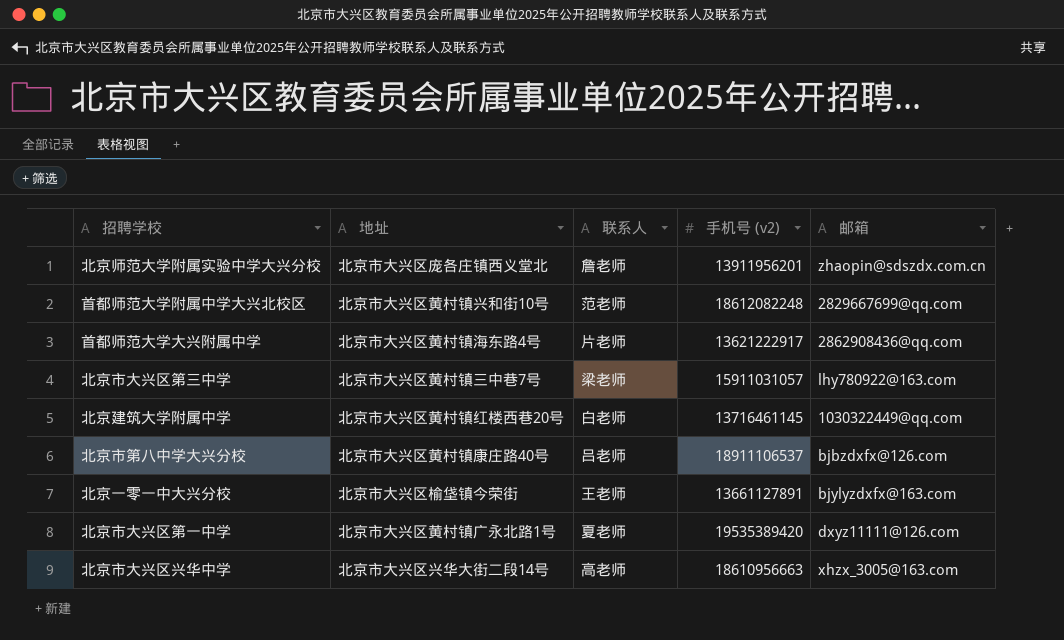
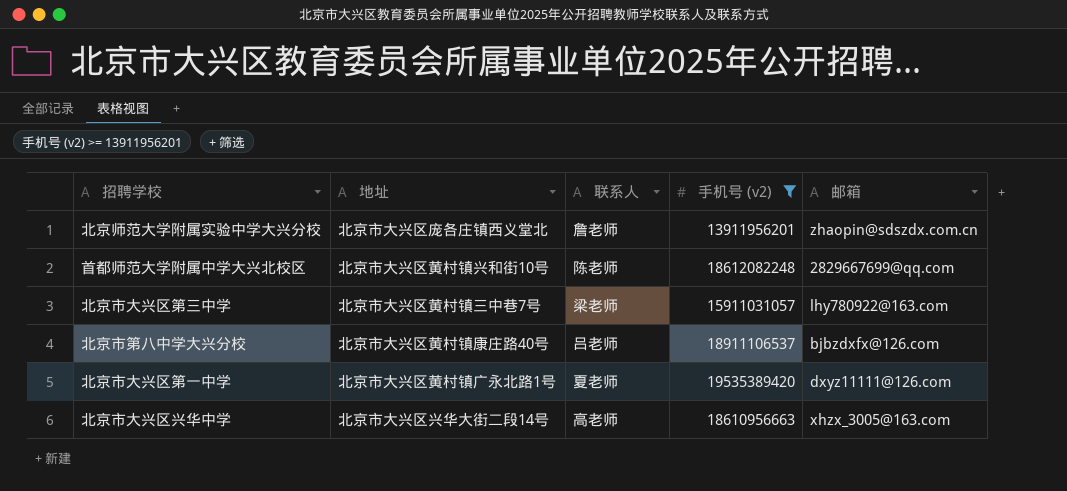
filter: none -> 手机号 (v2) >= 13911956201
首都师范大学附属中学大兴北校区 | 联系人: 范老师 -> 陈老师

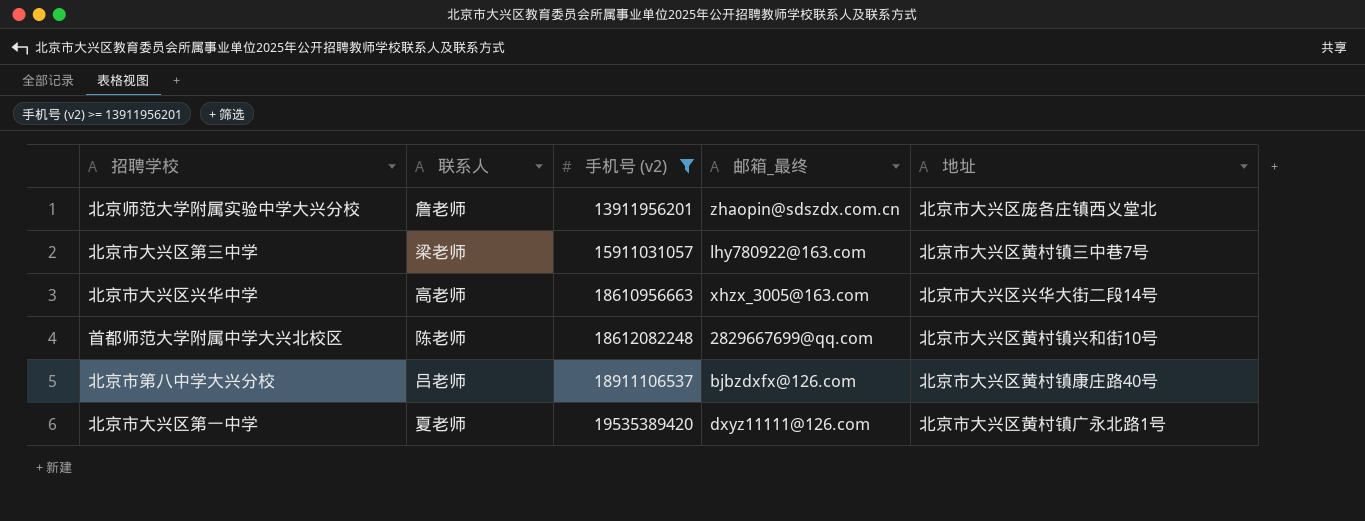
row order: none -> 手机号 (v2) ascending
column name: 邮箱 -> 邮箱_最终
column 地址 | position: 2 -> 5

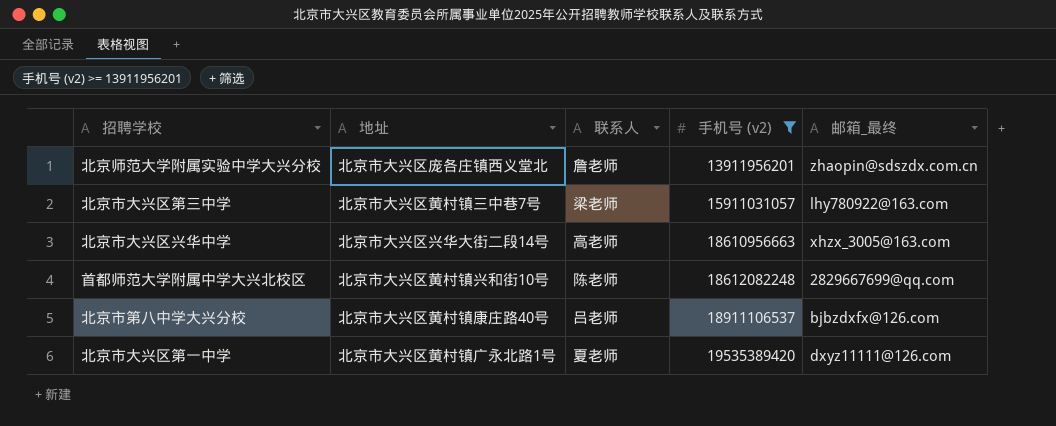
column 地址 | position: 5 -> 2

